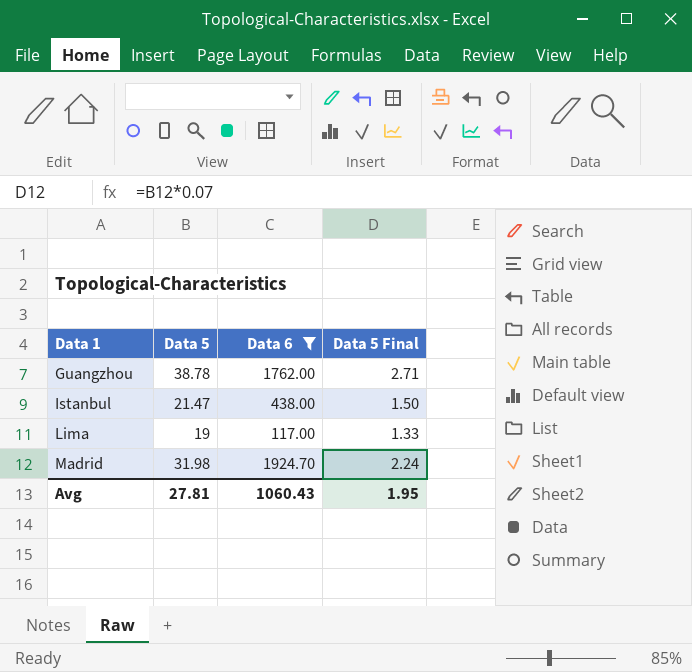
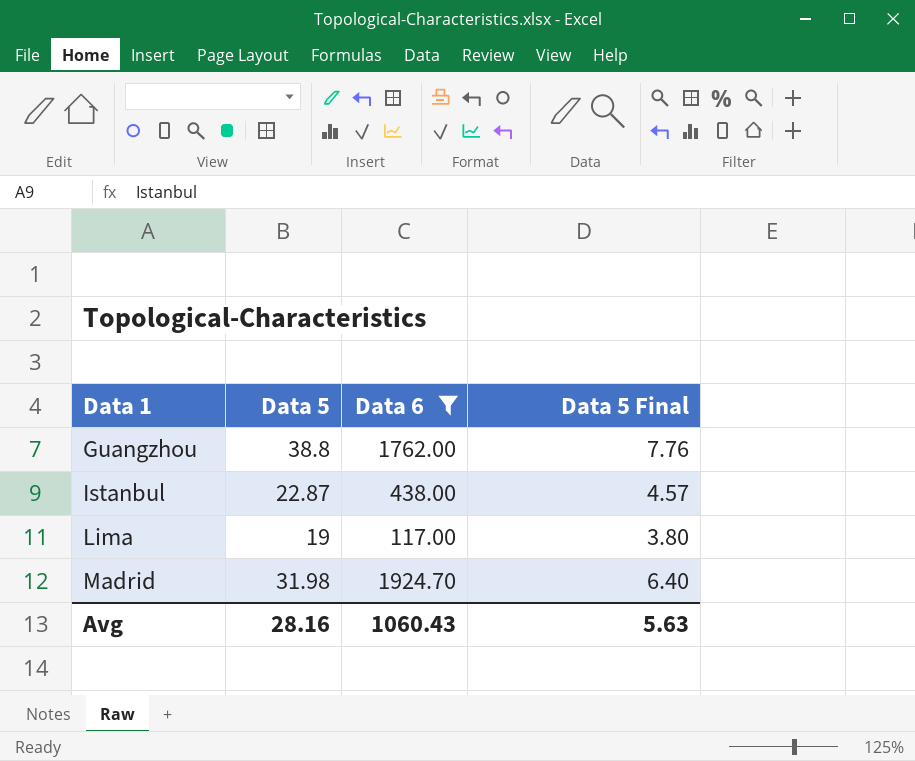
column Data 5 Final | formula: [Data 5] * 0.07 -> [Data 5] * 0.2
Guangzhou | Data 5: 38.78 -> 38.8
Istanbul | Data 5: 21.47 -> 22.87
Avg | Data 5: 27.81 -> 28.16
Avg | Data 5 Final: 1.95 -> 5.63

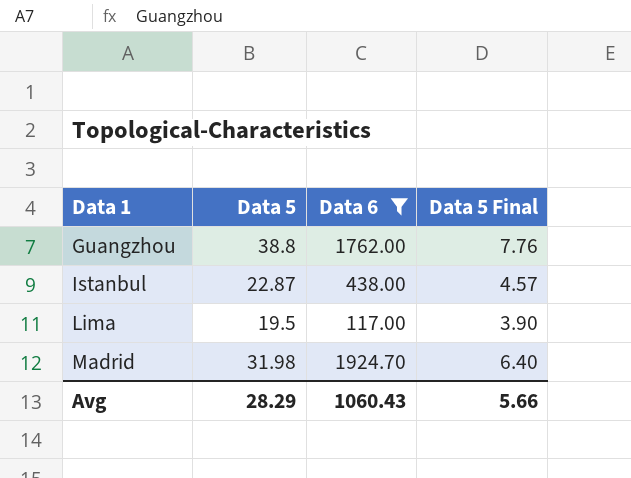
Lima | Data 5: 19 -> 19.5
Lima | Data 5 Final: 3.80 -> 3.90
Avg | Data 5: 28.16 -> 28.29
Avg | Data 5 Final: 5.63 -> 5.66

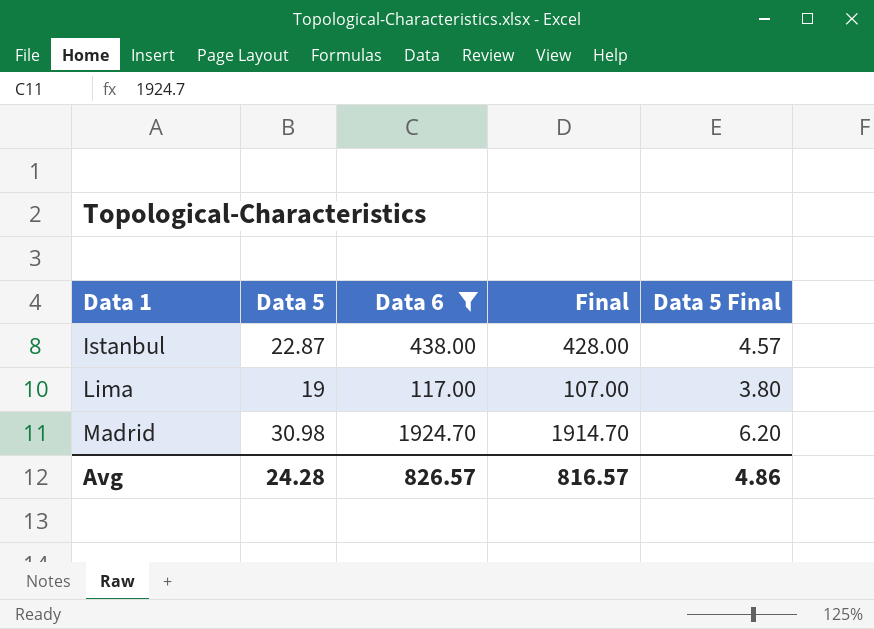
column Final | formula: none -> [Data 6] - 10
row Guangzhou: 38.8 | 1762.00 | 7.76 -> none
Lima | Data 5: 19.5 -> 19
Lima | Data 5 Final: 3.90 -> 3.80
Madrid | Data 5: 31.98 -> 30.98
Madrid | Data 5 Final: 6.40 -> 6.20
Avg | Data 5: 28.29 -> 24.28
Avg | Data 6: 1060.43 -> 826.57
Avg | Data 5 Final: 5.66 -> 4.86

